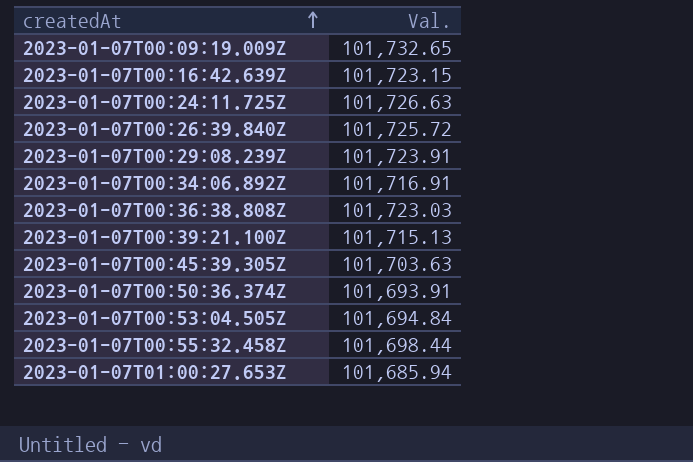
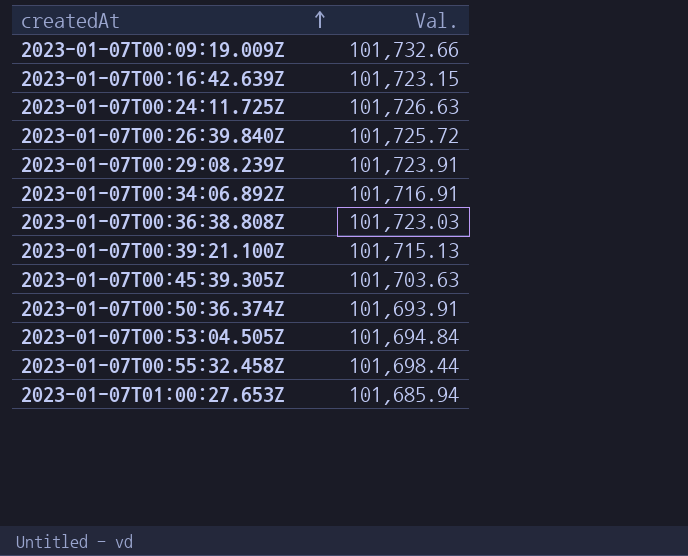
2023-01-07T00:09:19.009Z | Val.: 101,732.65 -> 101,732.66

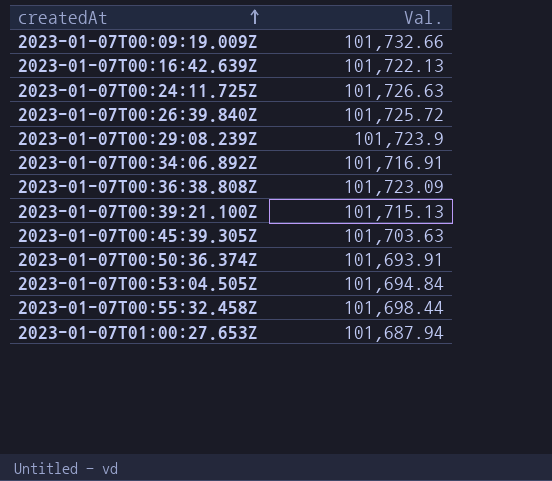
2023-01-07T00:16:42.639Z | Val.: 101,723.15 -> 101,722.13
2023-01-07T00:29:08.239Z | Val.: 101,723.91 -> 101,723.9
2023-01-07T00:36:38.808Z | Val.: 101,723.03 -> 101,723.09
2023-01-07T01:00:27.653Z | Val.: 101,685.94 -> 101,687.94

